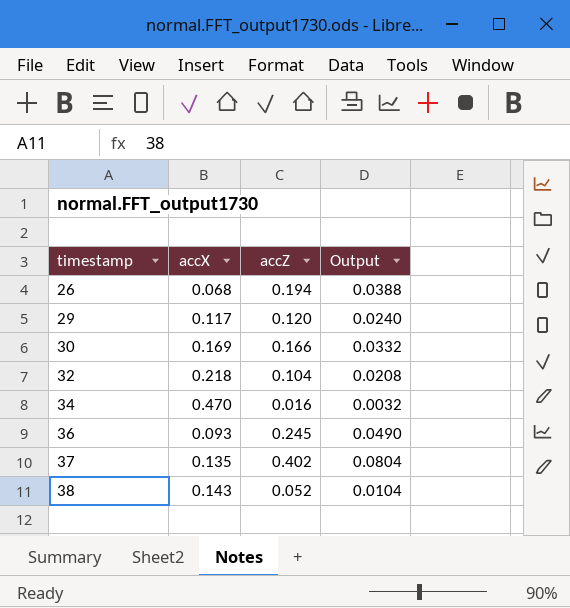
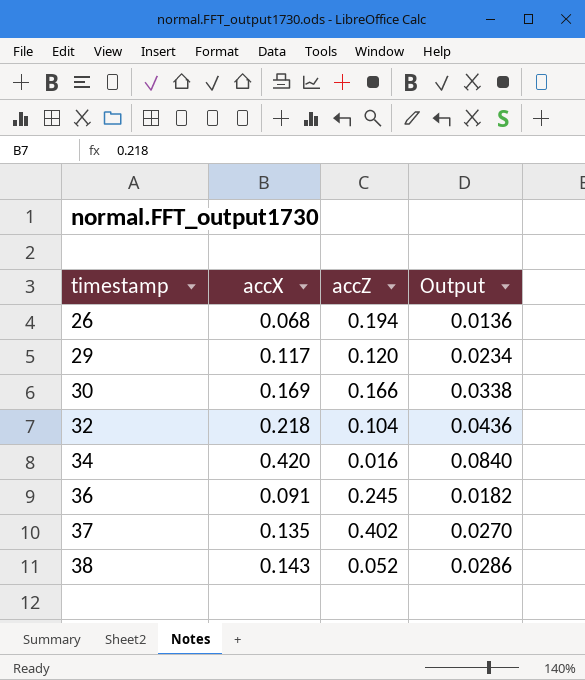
column Output | formula: [accZ] * 0.2 -> [accX] * 0.2
34 | accX: 0.470 -> 0.420
36 | accX: 0.093 -> 0.091

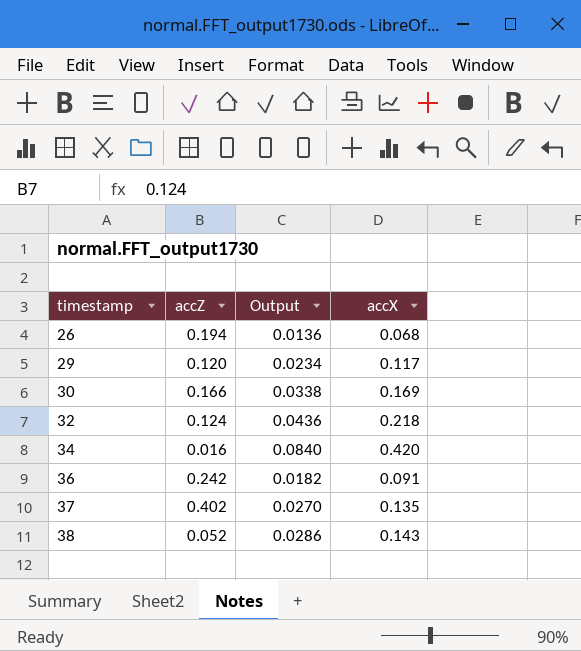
column accX | position: 2 -> 4
32 | accZ: 0.104 -> 0.124
36 | accZ: 0.245 -> 0.242

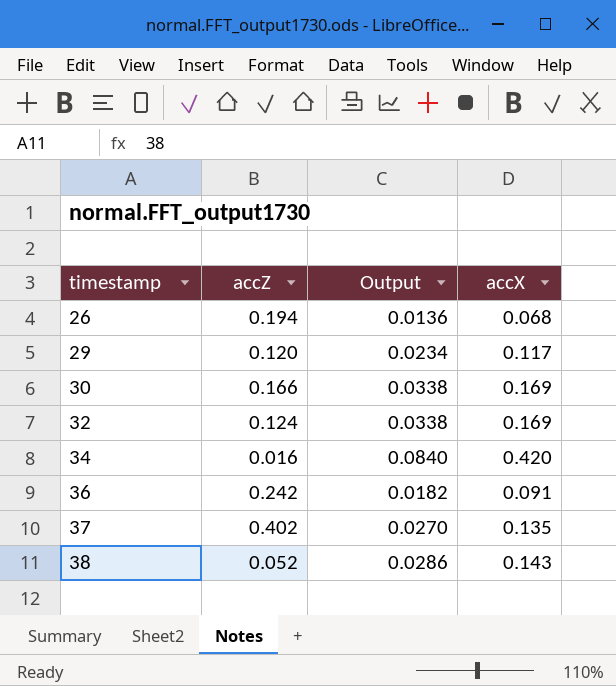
32 | Output: 0.0436 -> 0.0338
32 | accX: 0.218 -> 0.169

